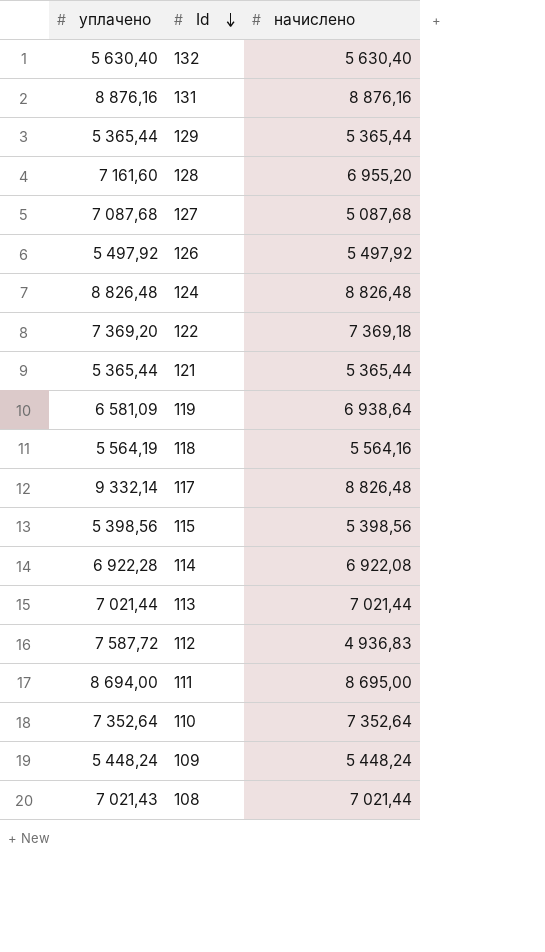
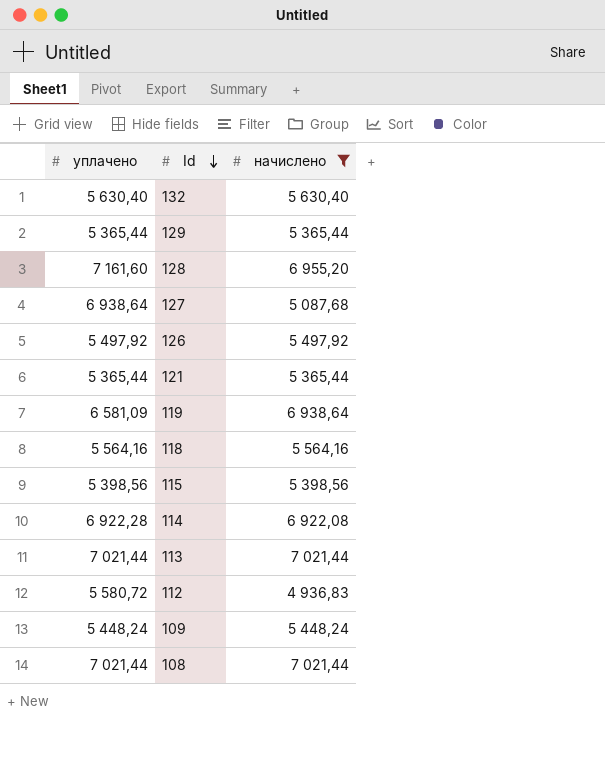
filter: none -> начислено <= 7 021,44
127 | уплачено: 7 087,68 -> 6 938,64
118 | уплачено: 5 564,19 -> 5 564,16
112 | уплачено: 7 587,72 -> 5 580,72
108 | уплачено: 7 021,43 -> 7 021,44

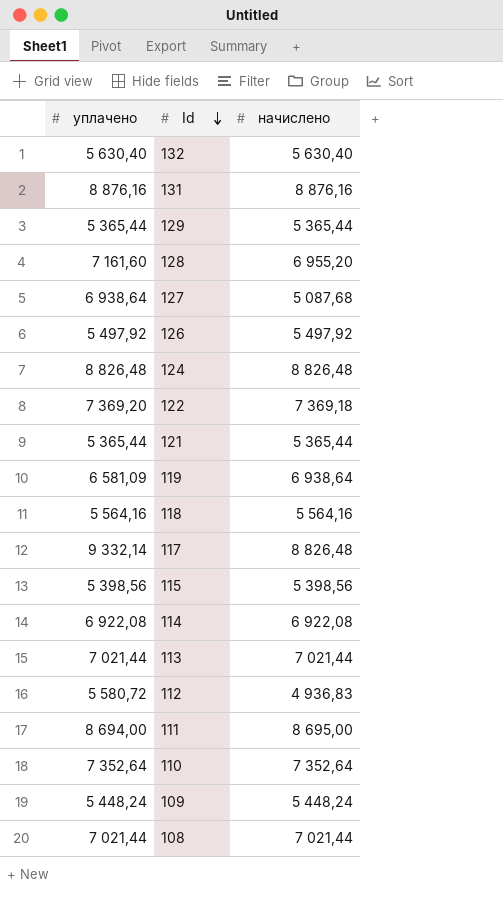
filter: начислено <= 7 021,44 -> none
114 | уплачено: 6 922,28 -> 6 922,08

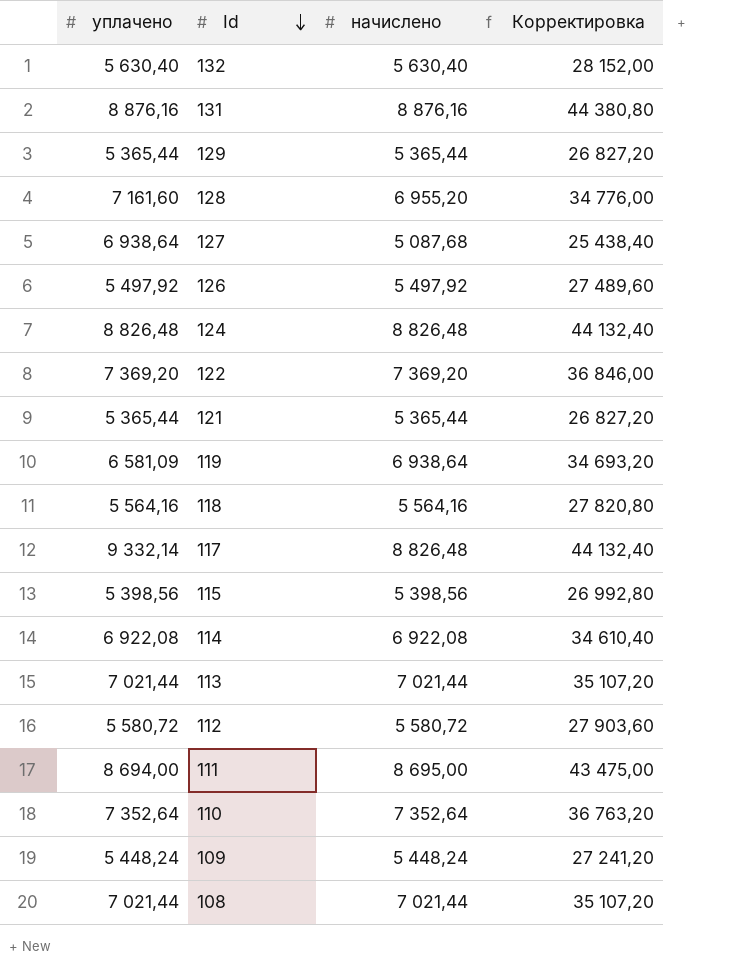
column Корректировка | formula: none -> [начислено] * 5
122 | начислено: 7 369,18 -> 7 369,20
112 | начислено: 4 936,83 -> 5 580,72

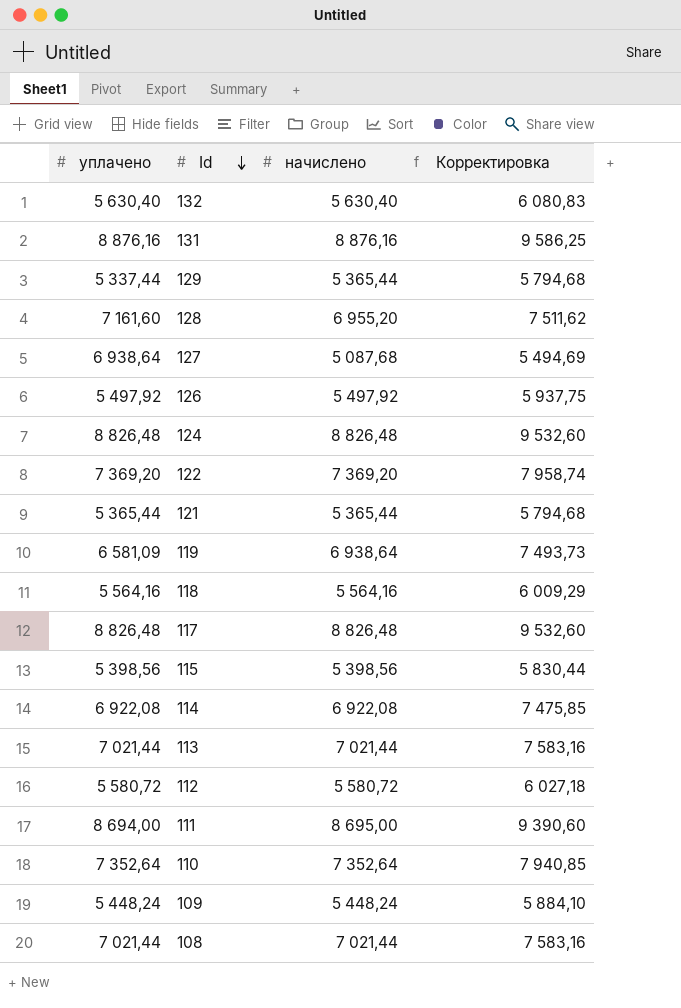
column Корректировка | formula: [начислено] * 5 -> [начислено] * 1,08
129 | уплачено: 5 365,44 -> 5 337,44
117 | уплачено: 9 332,14 -> 8 826,48

